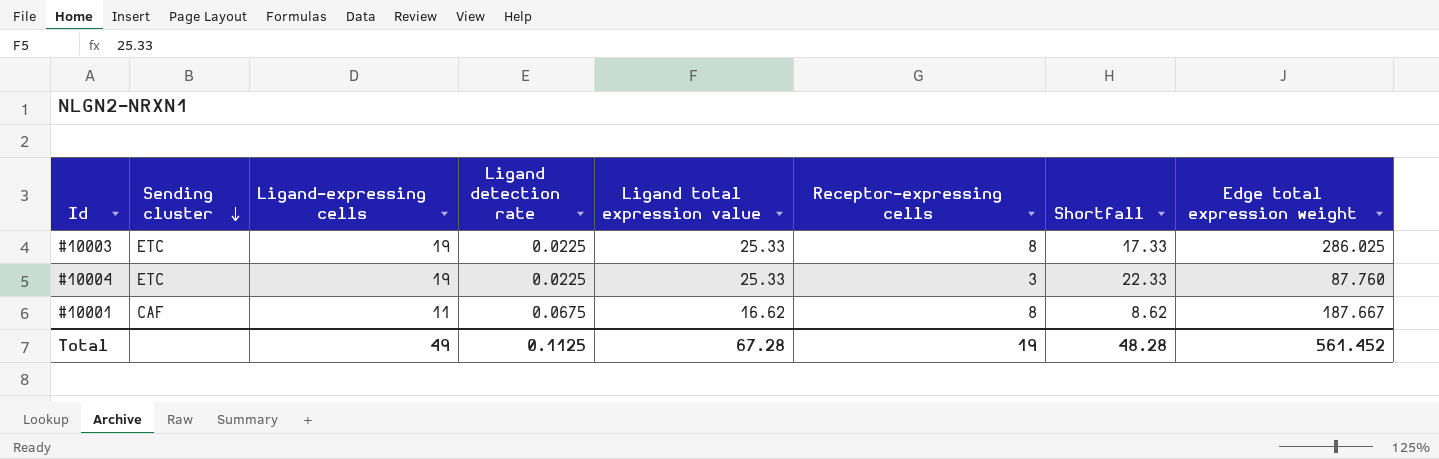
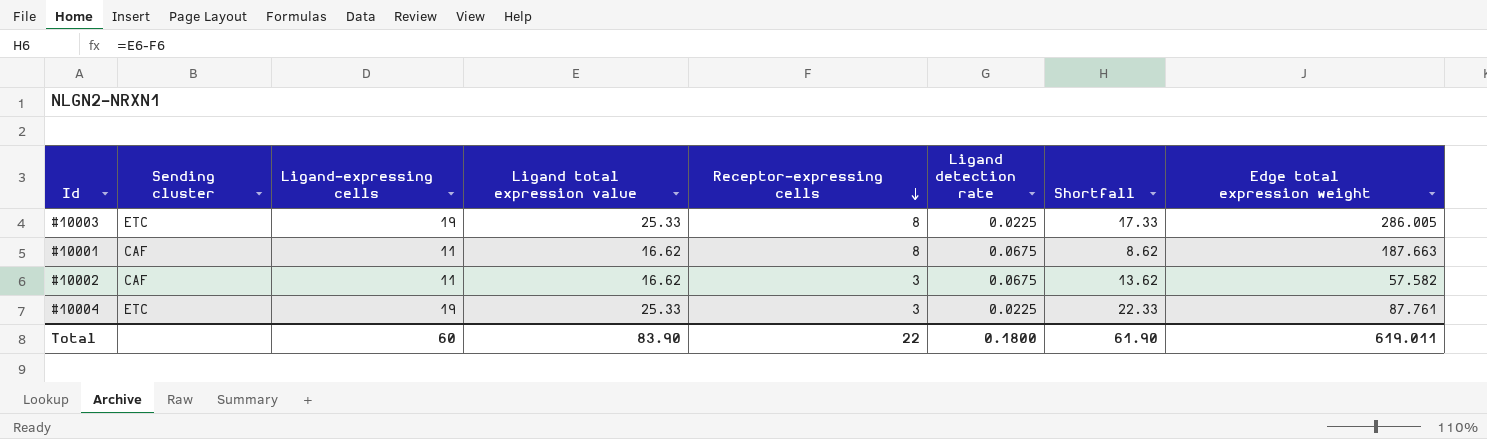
row order: Sending cluster descending -> Receptor-expressing cells descending
column Ligand detection rate | position: 4 -> 6
#10003 | Edge total expression weight: 286.025 -> 286.005
#10001 | Edge total expression weight: 187.667 -> 187.663
row #10002: none -> CAF | 11 | 16.62 | 3 | 0.0675 | 13.62 | 57.582
#10004 | Edge total expression weight: 87.760 -> 87.761
Total | Ligand-expressing cells: 49 -> 60
Total | Ligand total expression value: 67.28 -> 83.90
Total | Receptor-expressing cells: 19 -> 22
Total | Ligand detection rate: 0.1125 -> 0.1800
Total | Shortfall: 48.28 -> 61.90
Total | Edge total expression weight: 561.452 -> 619.011

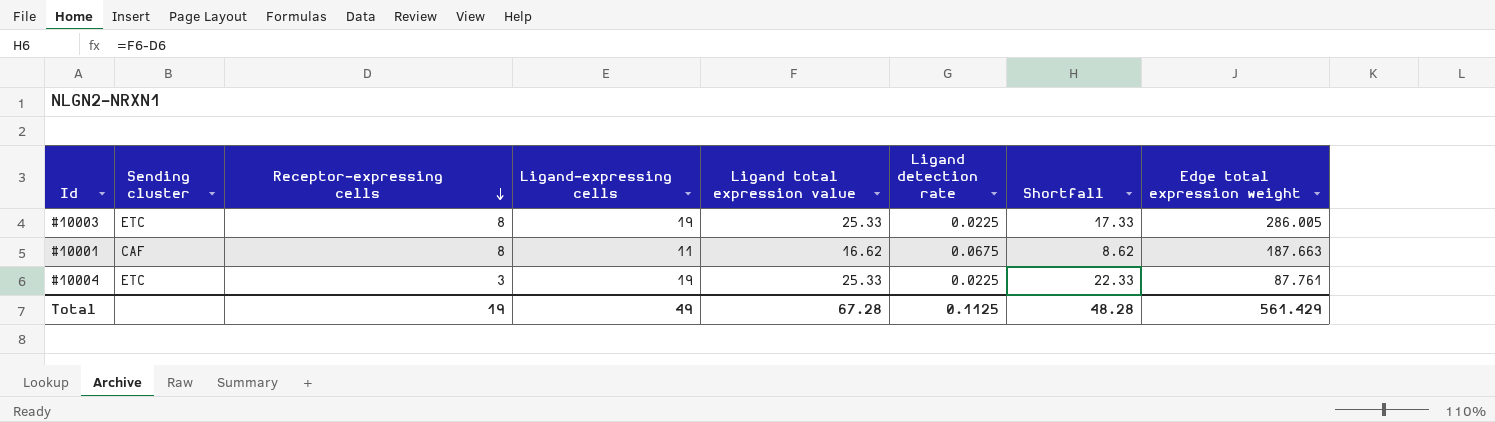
column Receptor-expressing cells | position: 5 -> 3
row #10002: CAF | 11 | 16.62 | 3 | 0.0675 | 13.62 | 57.582 -> none
Total | Receptor-expressing cells: 22 -> 19
Total | Ligand-expressing cells: 60 -> 49
Total | Ligand total expression value: 83.90 -> 67.28
Total | Ligand detection rate: 0.1800 -> 0.1125
Total | Shortfall: 61.90 -> 48.28
Total | Edge total expression weight: 619.011 -> 561.429

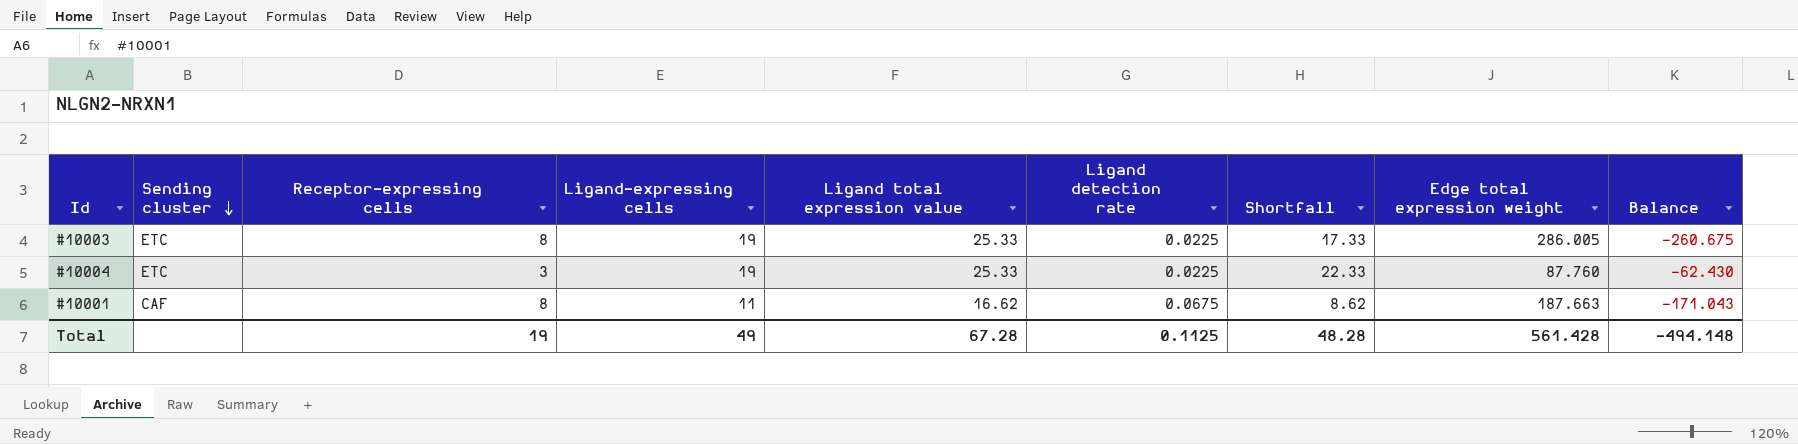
row order: Receptor-expressing cells descending -> Sending cluster descending
column Balance | formula: none -> [Ligand total expression value] - [Edge total expression weight]
#10004 | Edge total expression weight: 87.761 -> 87.760
Total | Edge total expression weight: 561.429 -> 561.428

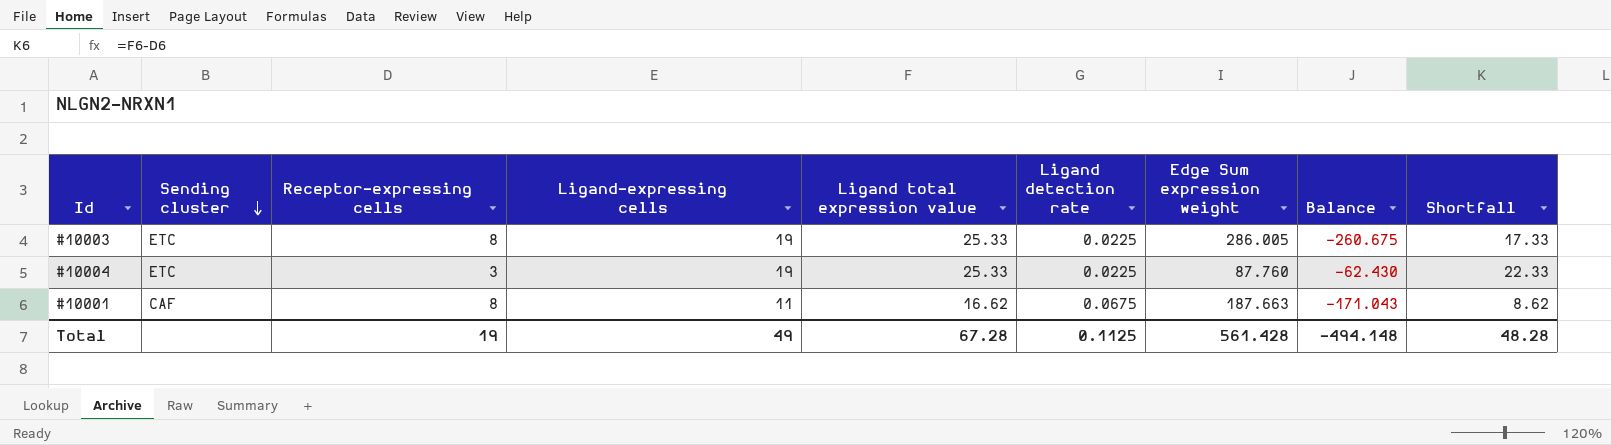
column name: Edge total expression weight -> Edge Sum expression weight
column Shortfall | position: 7 -> 9

